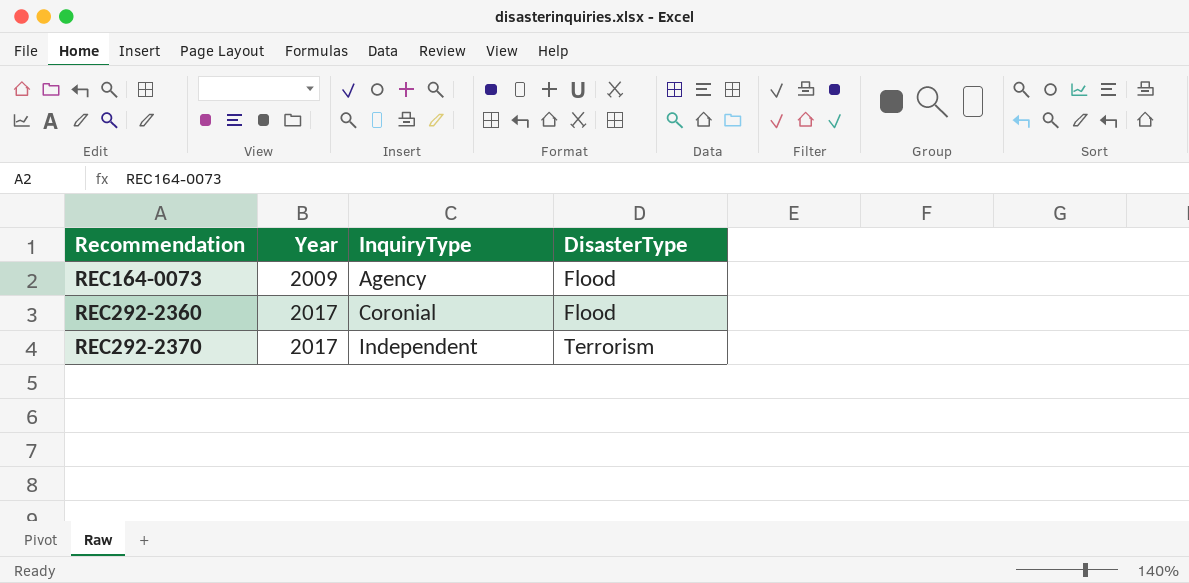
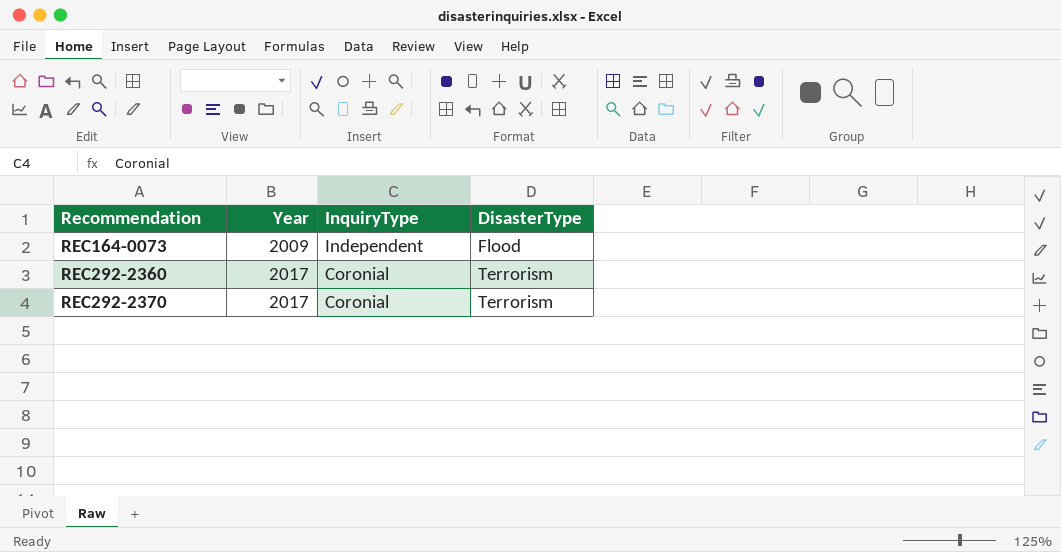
REC164-0073 | InquiryType: Agency -> Independent
REC292-2360 | DisasterType: Flood -> Terrorism
REC292-2370 | InquiryType: Independent -> Coronial

